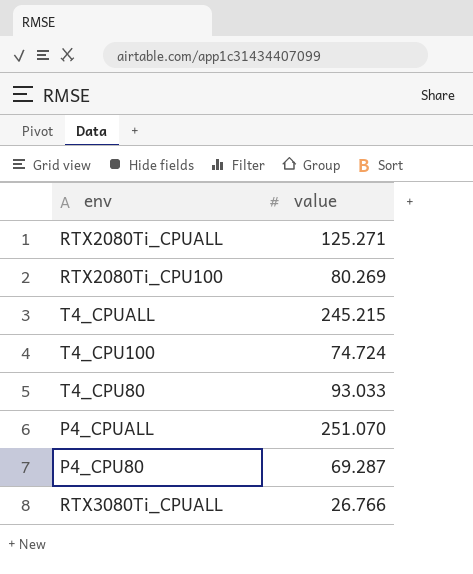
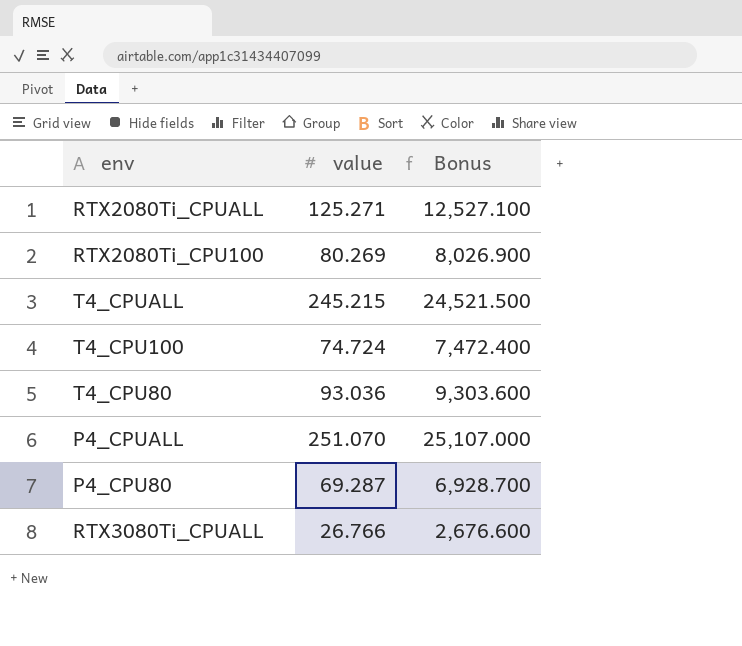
column Bonus | formula: none -> [value] * 100
T4_CPU80 | value: 93.033 -> 93.036

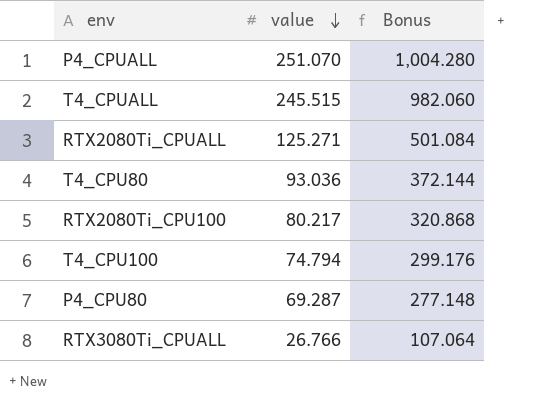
row order: none -> value descending
column Bonus | formula: [value] * 100 -> [value] * 4
T4_CPUALL | value: 245.215 -> 245.515
RTX2080Ti_CPU100 | value: 80.269 -> 80.217
T4_CPU100 | value: 74.724 -> 74.794

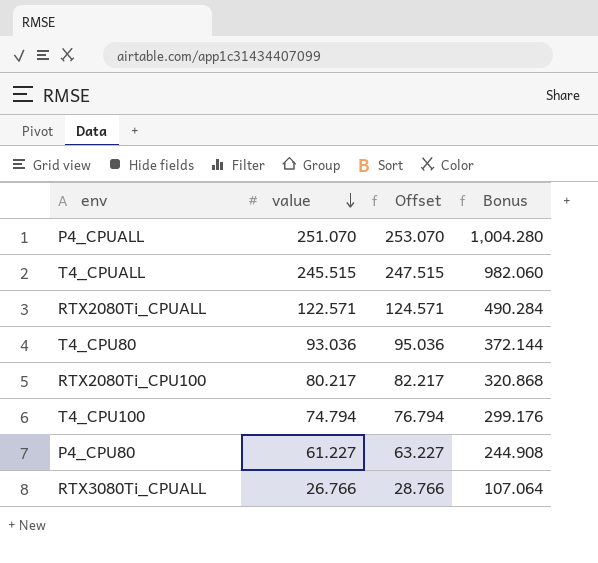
column Offset | formula: none -> [value] + 2
RTX2080Ti_CPUALL | value: 125.271 -> 122.571
RTX2080Ti_CPUALL | Bonus: 501.084 -> 490.284
P4_CPU80 | value: 69.287 -> 61.227
P4_CPU80 | Bonus: 277.148 -> 244.908

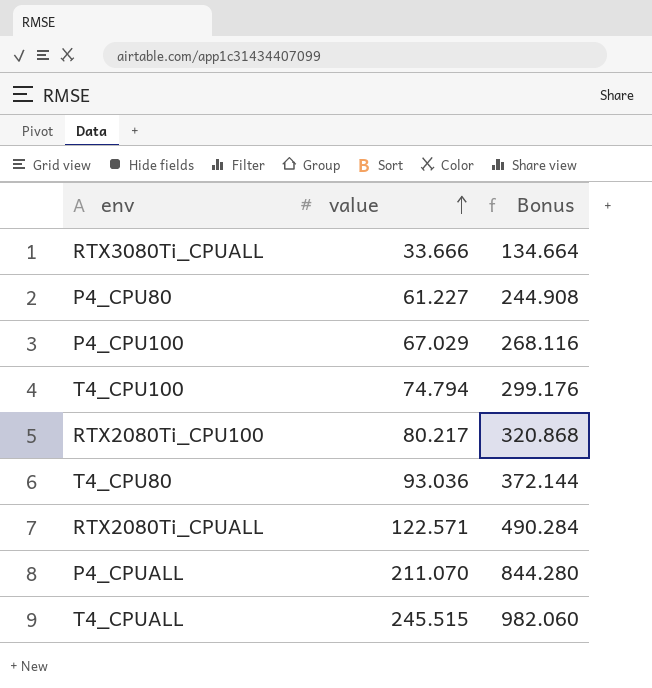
row order: value descending -> value ascending
column Offset | formula: [value] + 2 -> none
RTX3080Ti_CPUALL | value: 26.766 -> 33.666
RTX3080Ti_CPUALL | Bonus: 107.064 -> 134.664
row P4_CPU100: none -> 67.029 | 268.116
P4_CPUALL | value: 251.070 -> 211.070
P4_CPUALL | Bonus: 1,004.280 -> 844.280

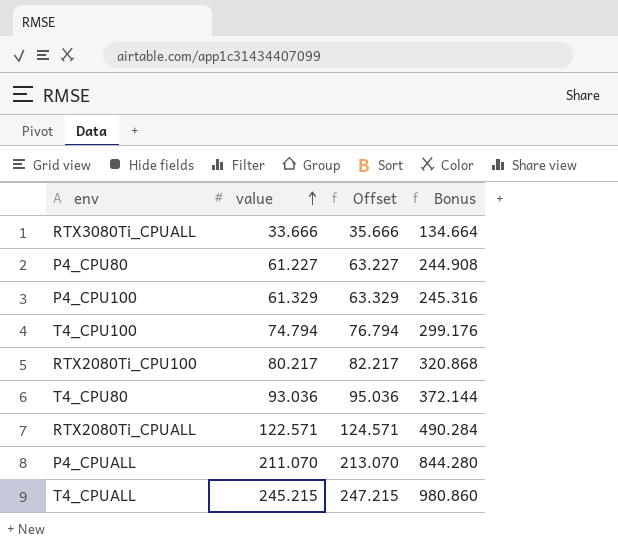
column Offset | formula: none -> [value] + 2
P4_CPU100 | value: 67.029 -> 61.329
P4_CPU100 | Bonus: 268.116 -> 245.316
T4_CPUALL | value: 245.515 -> 245.215
T4_CPUALL | Bonus: 982.060 -> 980.860

